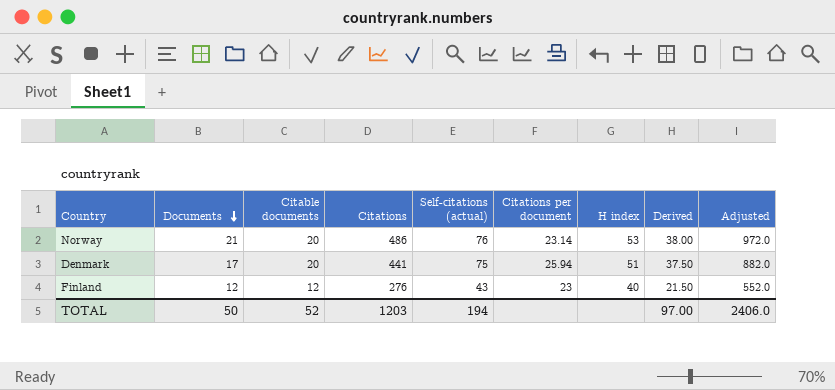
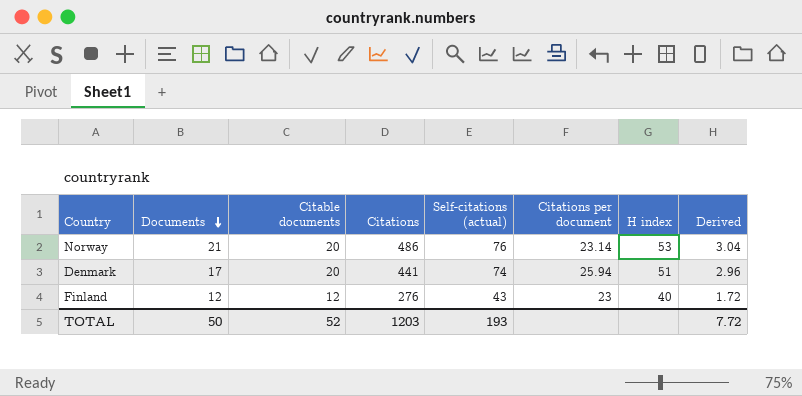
column Adjusted | formula: [Citations] * 2 -> none
column Derived | formula: [Self-citations (actual)] * 0.5 -> [Self-citations (actual)] * 0.04
Denmark | Self-citations (actual): 75 -> 74
TOTAL | Self-citations (actual): 194 -> 193
TOTAL | Derived: 97.00 -> 7.72

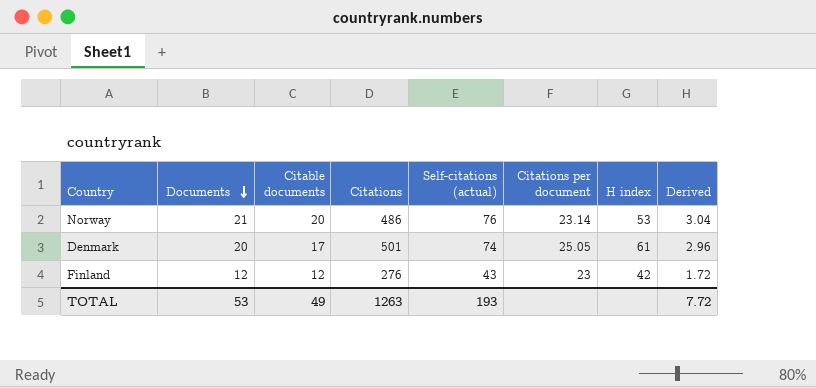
Denmark | Documents: 17 -> 20
Denmark | Citable documents: 20 -> 17
Denmark | Citations: 441 -> 501
Denmark | Citations per document: 25.94 -> 25.05
Denmark | H index: 51 -> 61
Finland | H index: 40 -> 42
TOTAL | Documents: 50 -> 53
TOTAL | Citable documents: 52 -> 49
TOTAL | Citations: 1203 -> 1263

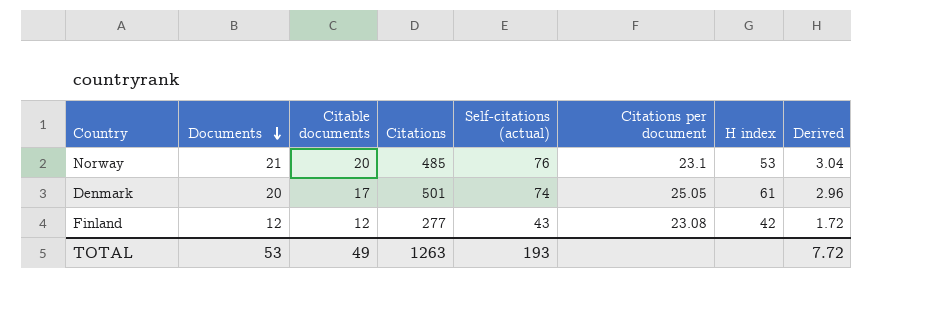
Norway | Citations: 486 -> 485
Norway | Citations per document: 23.14 -> 23.1
Finland | Citations: 276 -> 277
Finland | Citations per document: 23 -> 23.08

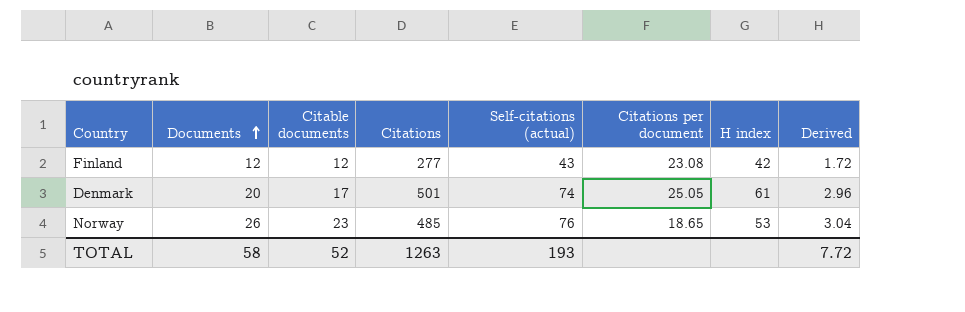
row order: Documents descending -> Documents ascending
Norway | Documents: 21 -> 26
Norway | Citable documents: 20 -> 23
Norway | Citations per document: 23.1 -> 18.65
TOTAL | Documents: 53 -> 58
TOTAL | Citable documents: 49 -> 52

